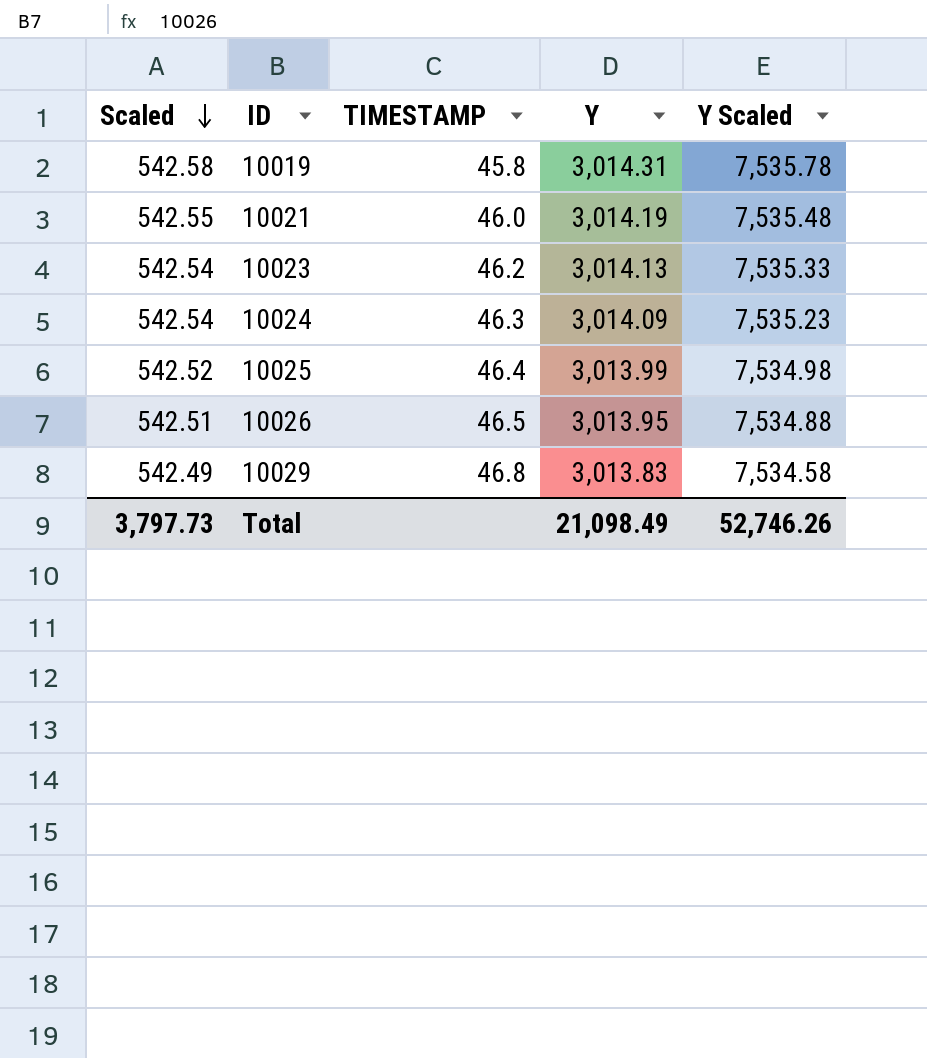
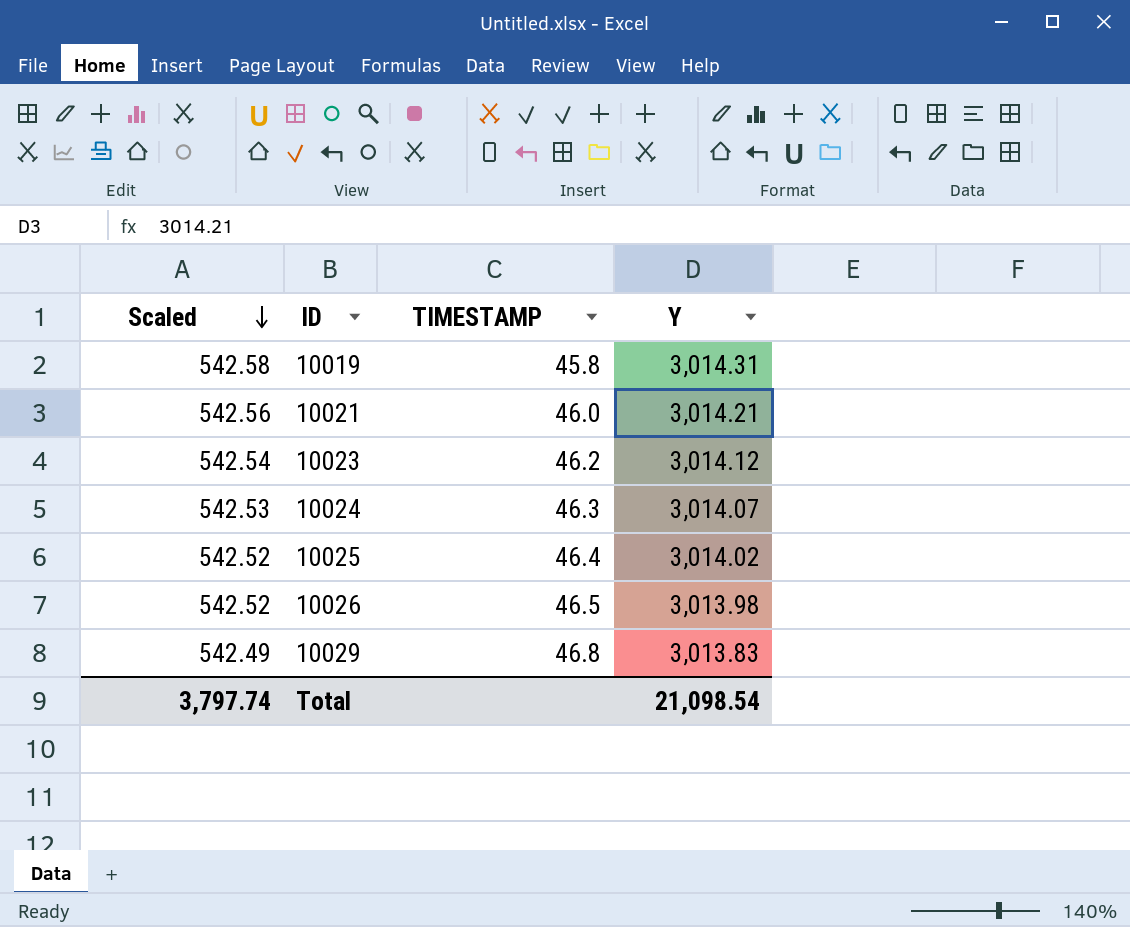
column Y Scaled | formula: [Y] * 2.5 -> none
10021 | Scaled: 542.55 -> 542.56
10021 | Y: 3,014.19 -> 3,014.21
10023 | Y: 3,014.13 -> 3,014.12
10024 | Scaled: 542.54 -> 542.53
10024 | Y: 3,014.09 -> 3,014.07
10025 | Y: 3,013.99 -> 3,014.02
10026 | Scaled: 542.51 -> 542.52
10026 | Y: 3,013.95 -> 3,013.98
Total | Scaled: 3,797.73 -> 3,797.74
Total | Y: 21,098.49 -> 21,098.54

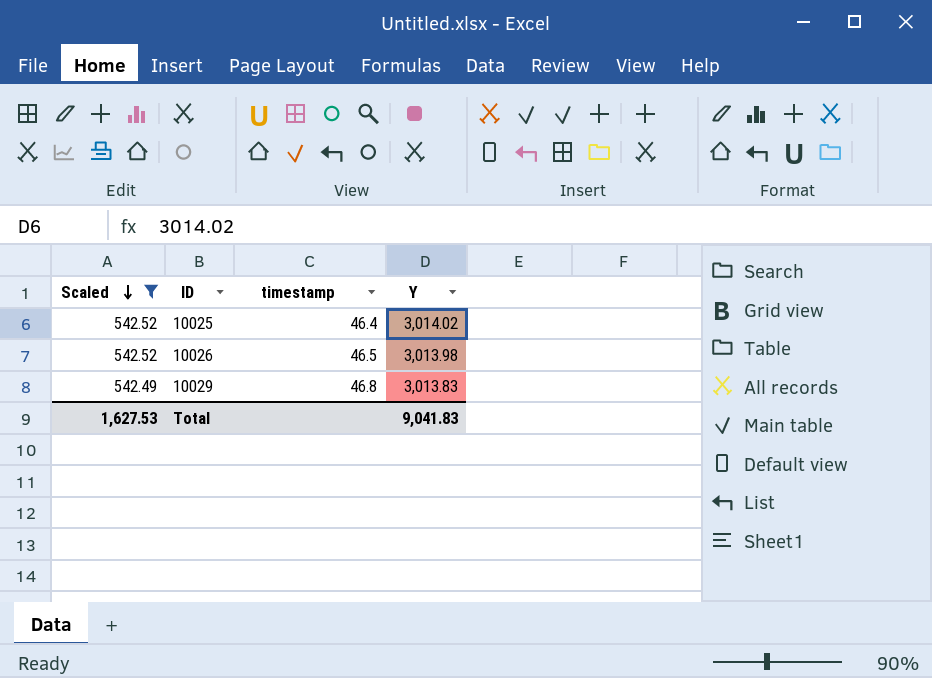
filter: none -> Scaled <= 542.52
column name: TIMESTAMP -> timestamp
Total | Scaled: 3,797.74 -> 1,627.53
Total | Y: 21,098.54 -> 9,041.83

